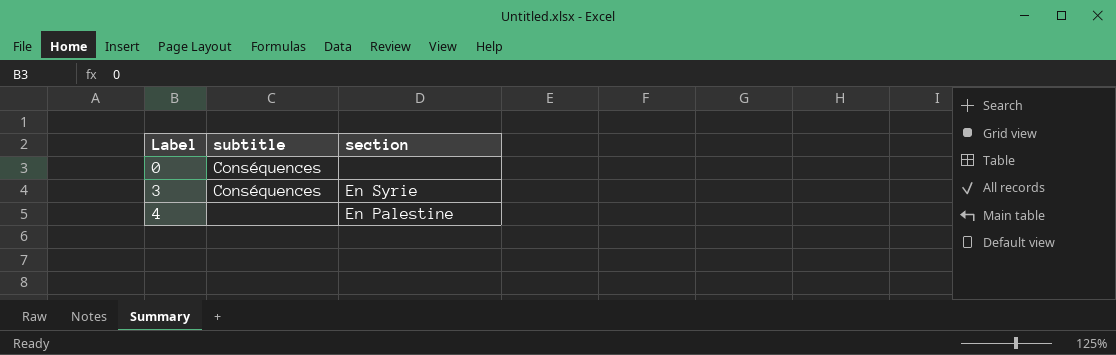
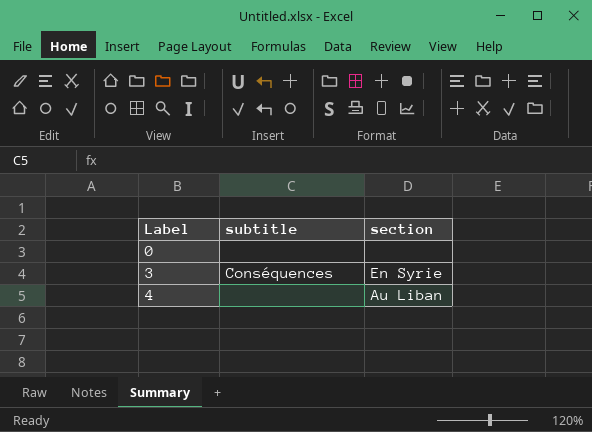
0 | subtitle: Conséquences -> none
4 | section: En Palestine -> Au Liban

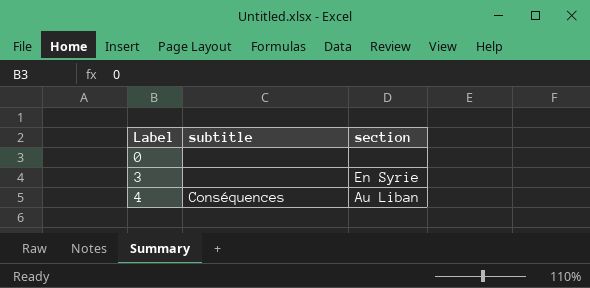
3 | subtitle: Conséquences -> none
4 | subtitle: none -> Conséquences

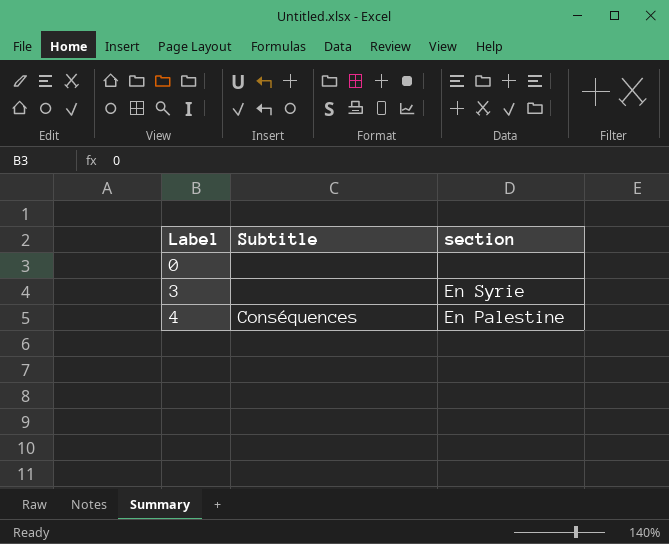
column name: subtitle -> Subtitle
4 | section: Au Liban -> En Palestine

